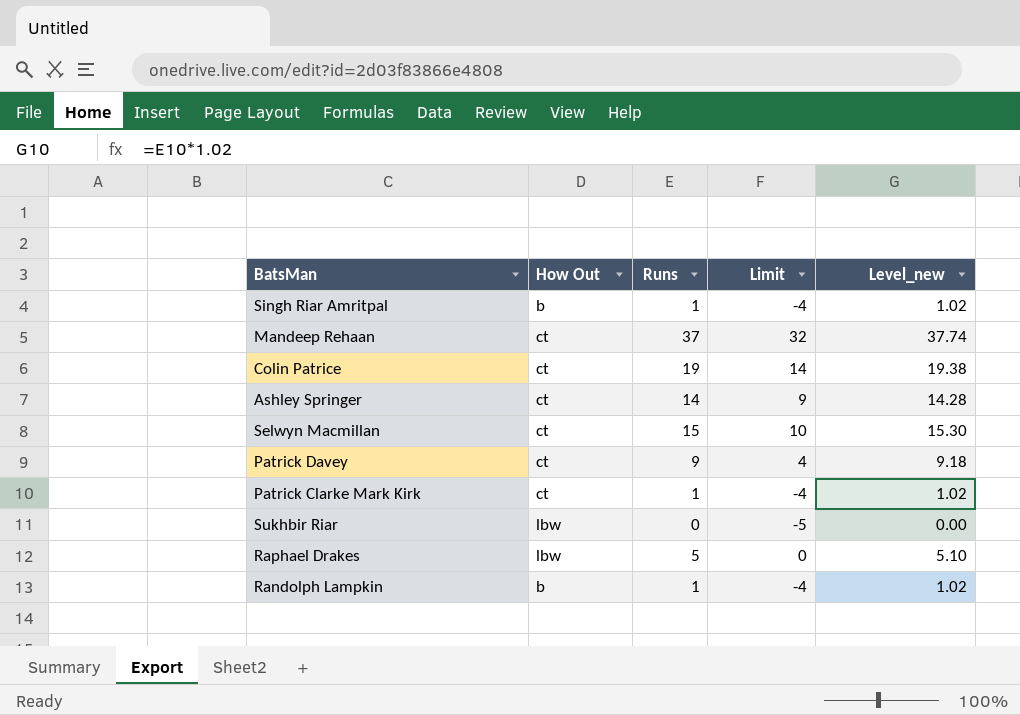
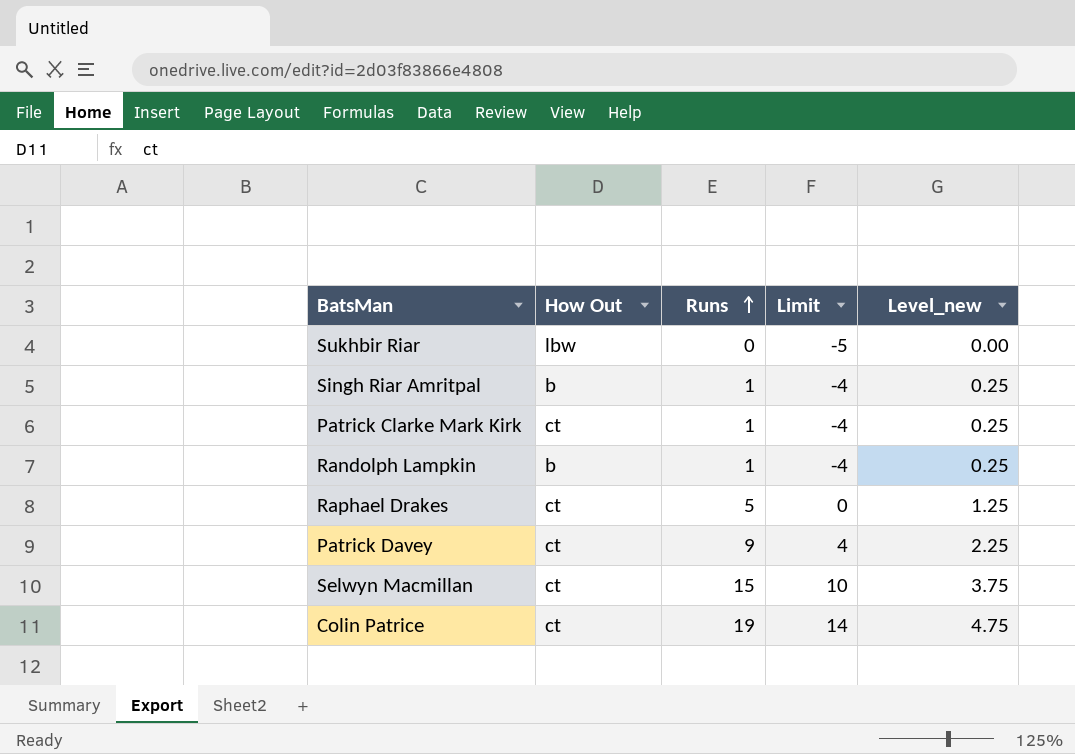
row order: none -> Runs ascending
column Level_new | formula: [Runs] * 1.02 -> [Runs] * 0.25
row Mandeep Rehaan: ct | 37 | 32 | 37.74 -> none
row Ashley Springer: ct | 14 | 9 | 14.28 -> none
Raphael Drakes | How Out: lbw -> ct

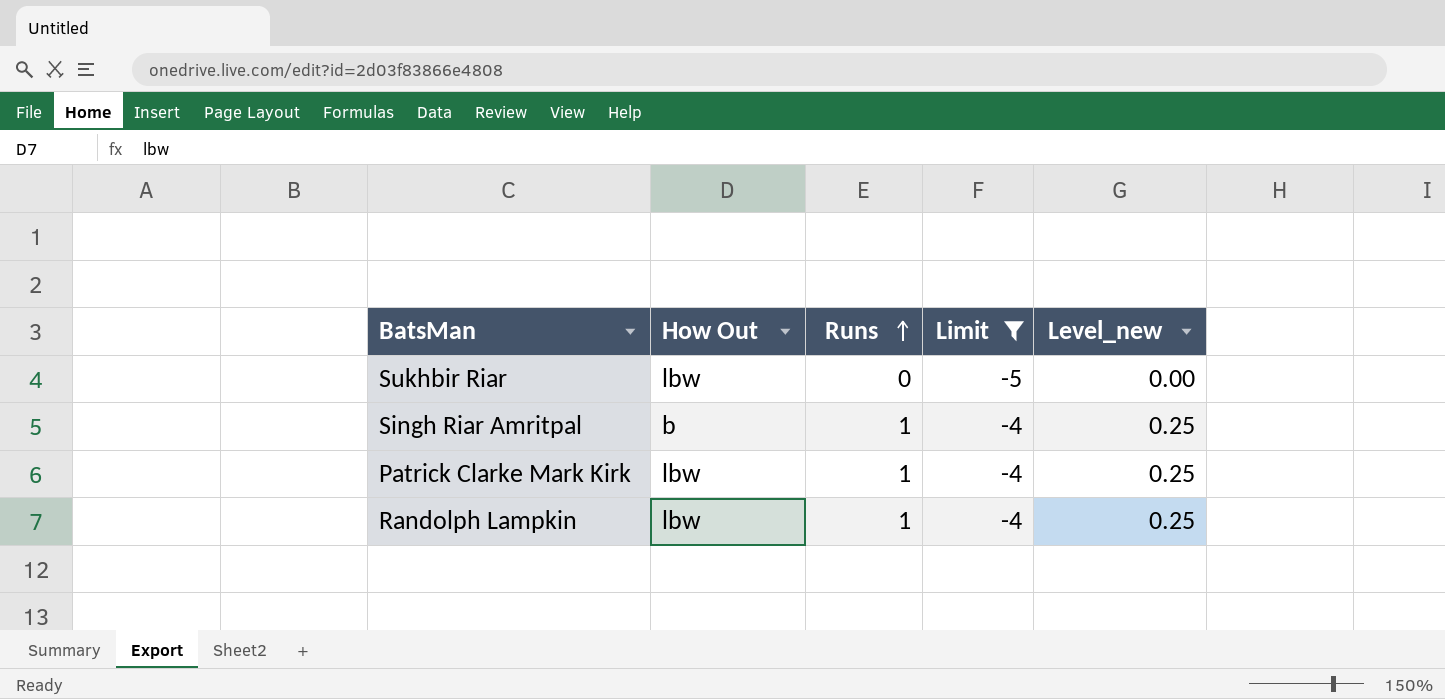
filter: none -> Limit <= -4
Patrick Clarke Mark Kirk | How Out: ct -> lbw
Randolph Lampkin | How Out: b -> lbw

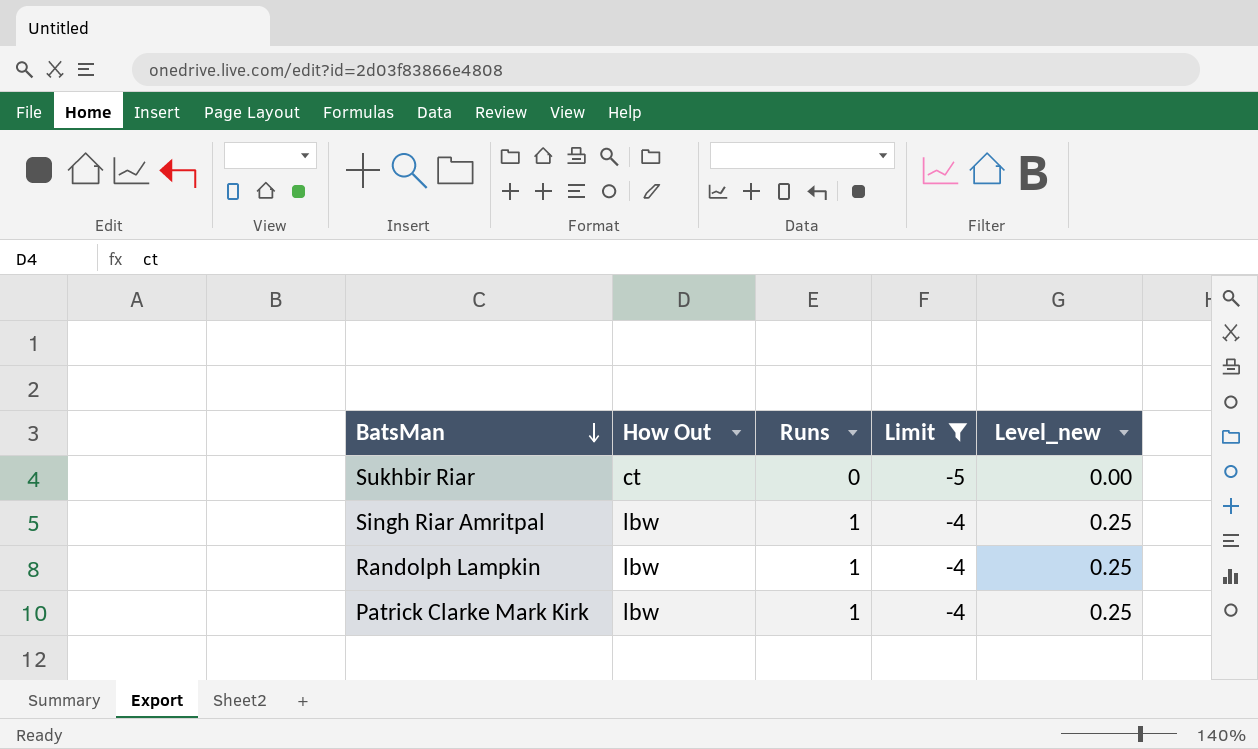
row order: Runs ascending -> BatsMan descending
Sukhbir Riar | How Out: lbw -> ct
Singh Riar Amritpal | How Out: b -> lbw

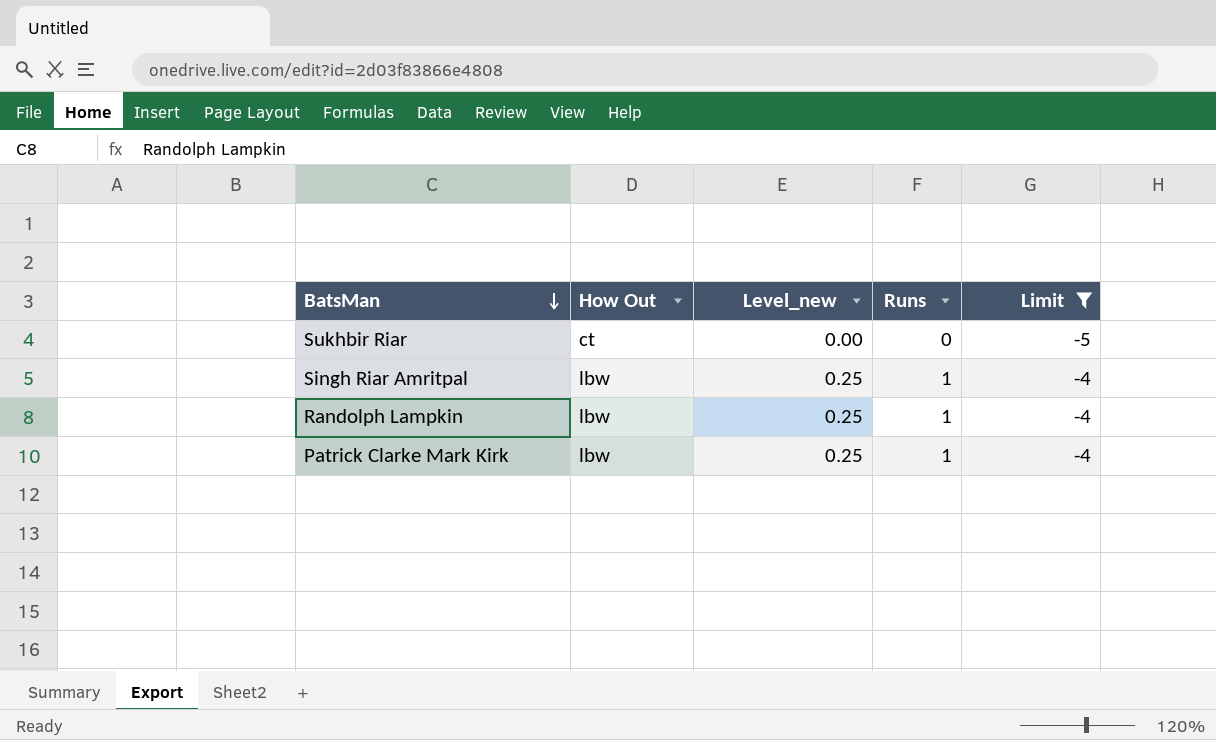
column Level_new | position: 5 -> 3

